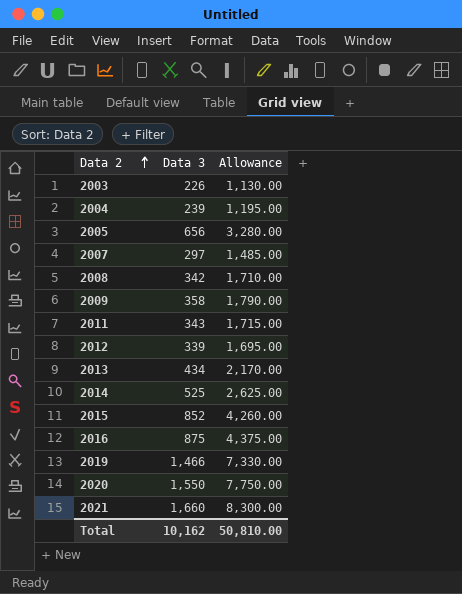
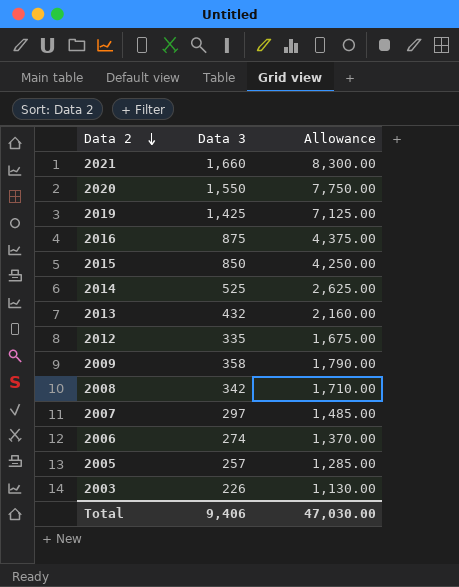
row order: Data 2 ascending -> Data 2 descending
row 2004: 239 | 1,195.00 -> none
row 2011: 343 | 1,715.00 -> none
2019 | Data 3: 1,466 -> 1,425
2019 | Allowance: 7,330.00 -> 7,125.00
2015 | Data 3: 852 -> 850
2015 | Allowance: 4,260.00 -> 4,250.00
2013 | Data 3: 434 -> 432
2013 | Allowance: 2,170.00 -> 2,160.00
2012 | Data 3: 339 -> 335
2012 | Allowance: 1,695.00 -> 1,675.00
row 2006: none -> 274 | 1,370.00
2005 | Data 3: 656 -> 257
2005 | Allowance: 3,280.00 -> 1,285.00
Total | Data 3: 10,162 -> 9,406
Total | Allowance: 50,810.00 -> 47,030.00

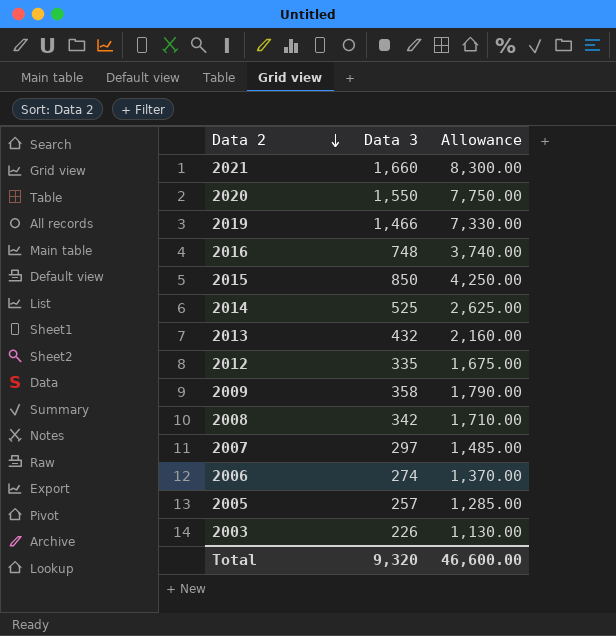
2019 | Data 3: 1,425 -> 1,466
2019 | Allowance: 7,125.00 -> 7,330.00
2016 | Data 3: 875 -> 748
2016 | Allowance: 4,375.00 -> 3,740.00
Total | Data 3: 9,406 -> 9,320
Total | Allowance: 47,030.00 -> 46,600.00

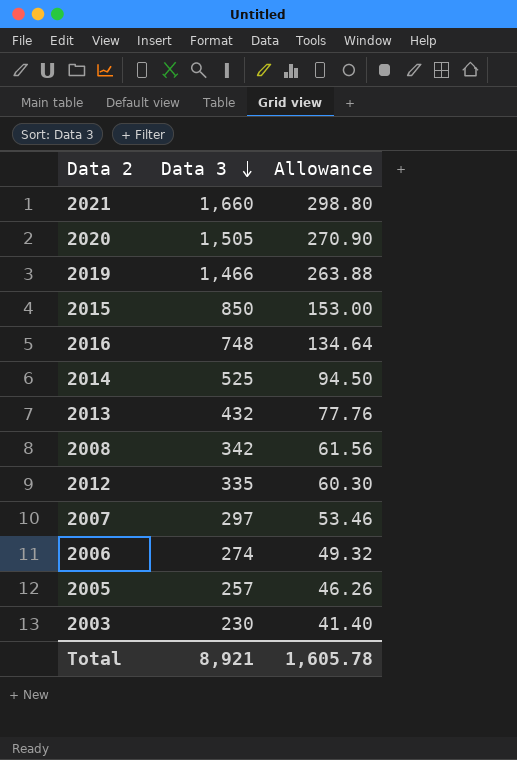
row order: Data 2 descending -> Data 3 descending
column Allowance | formula: [Data 3] * 5 -> [Data 3] * 0.18
row 2009: 358 | 1,790.00 -> none
2020 | Data 3: 1,550 -> 1,505
2003 | Data 3: 226 -> 230
Total | Data 3: 9,320 -> 8,921
Total | Allowance: 46,600.00 -> 1,605.78

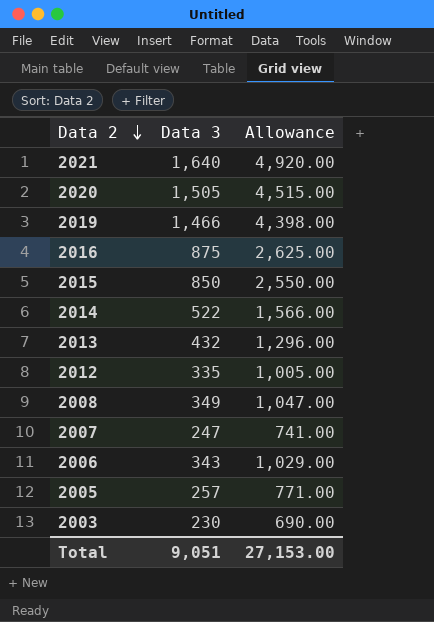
row order: Data 3 descending -> Data 2 descending
column Allowance | formula: [Data 3] * 0.18 -> [Data 3] * 3
2021 | Data 3: 1,660 -> 1,640
2016 | Data 3: 748 -> 875
2014 | Data 3: 525 -> 522
2008 | Data 3: 342 -> 349
2007 | Data 3: 297 -> 247
2006 | Data 3: 274 -> 343
Total | Data 3: 8,921 -> 9,051
Total | Allowance: 1,605.78 -> 27,153.00

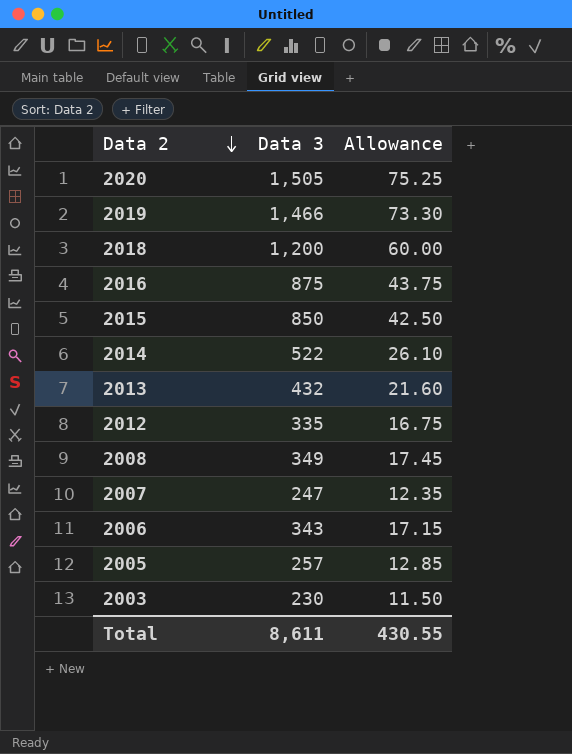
column Allowance | formula: [Data 3] * 3 -> [Data 3] * 0.05
row 2021: 1,640 | 4,920.00 -> none
row 2018: none -> 1,200 | 60.00
Total | Data 3: 9,051 -> 8,611
Total | Allowance: 27,153.00 -> 430.55

